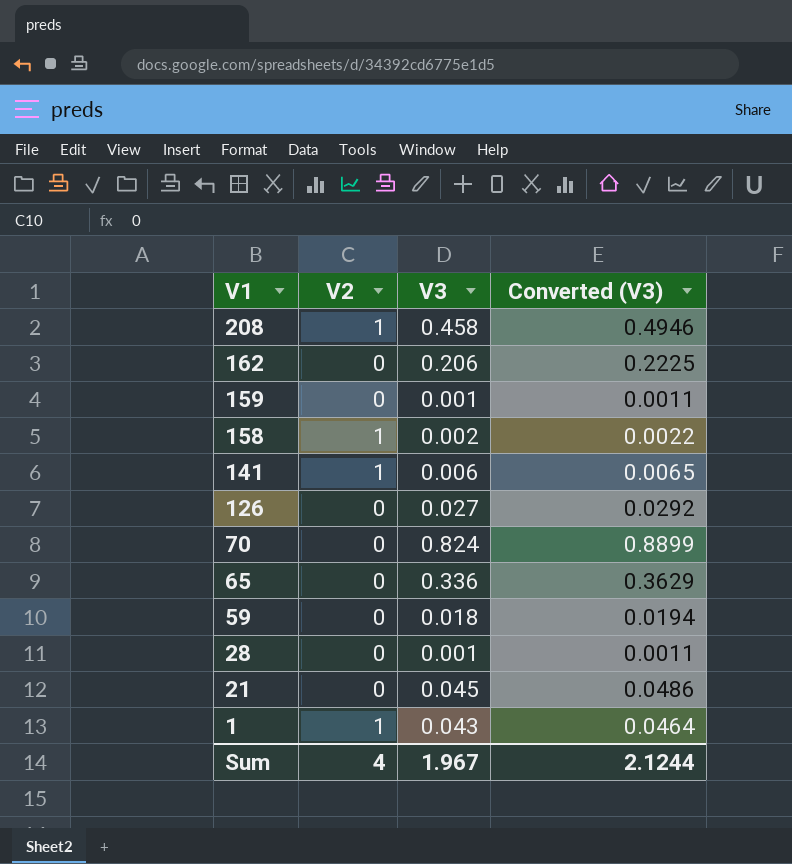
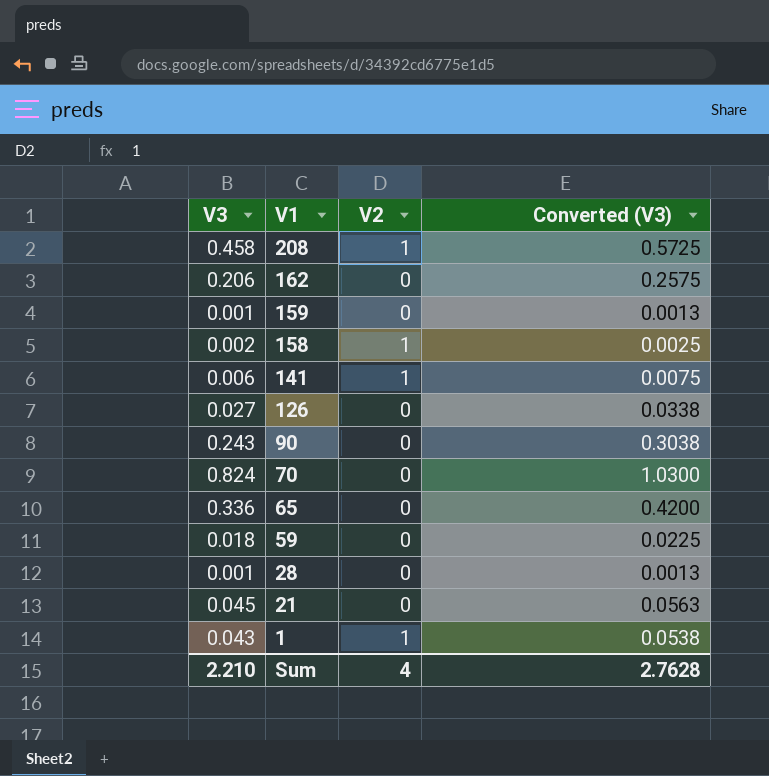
column V3 | position: 3 -> 1
column Converted (V3) | formula: [V3] * 1.08 -> [V3] * 1.25
row 90: none -> 0.243 | 0 | 0.3038
Sum | V3: 1.967 -> 2.210
Sum | Converted (V3): 2.1244 -> 2.7628

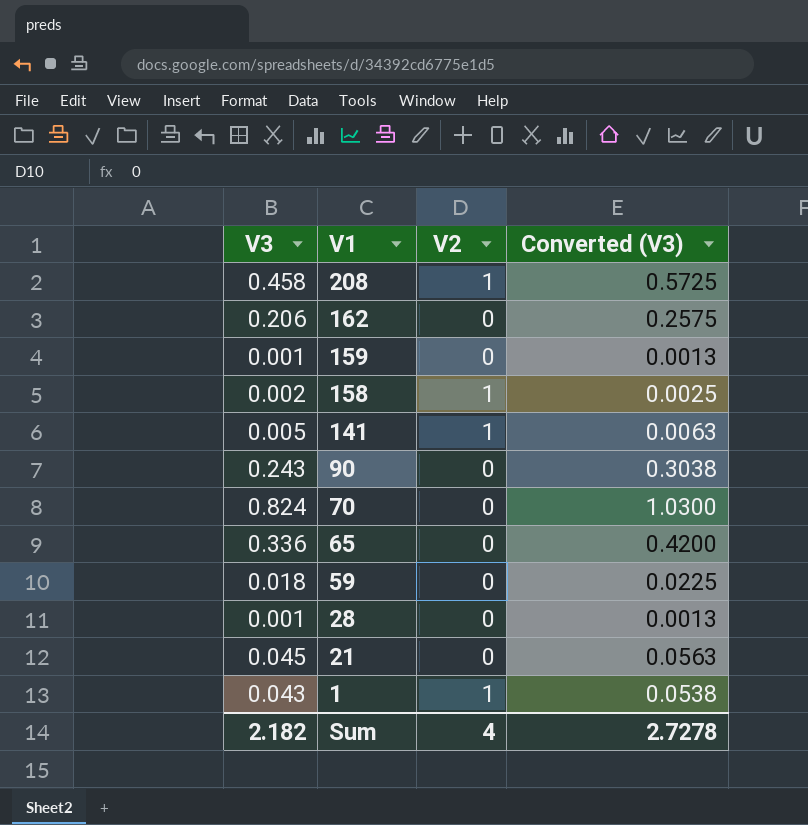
row 126: 0.027 | 0 | 0.0338 -> none
141 | V3: 0.006 -> 0.005
141 | Converted (V3): 0.0075 -> 0.0063
Sum | V3: 2.210 -> 2.182
Sum | Converted (V3): 2.7628 -> 2.7278

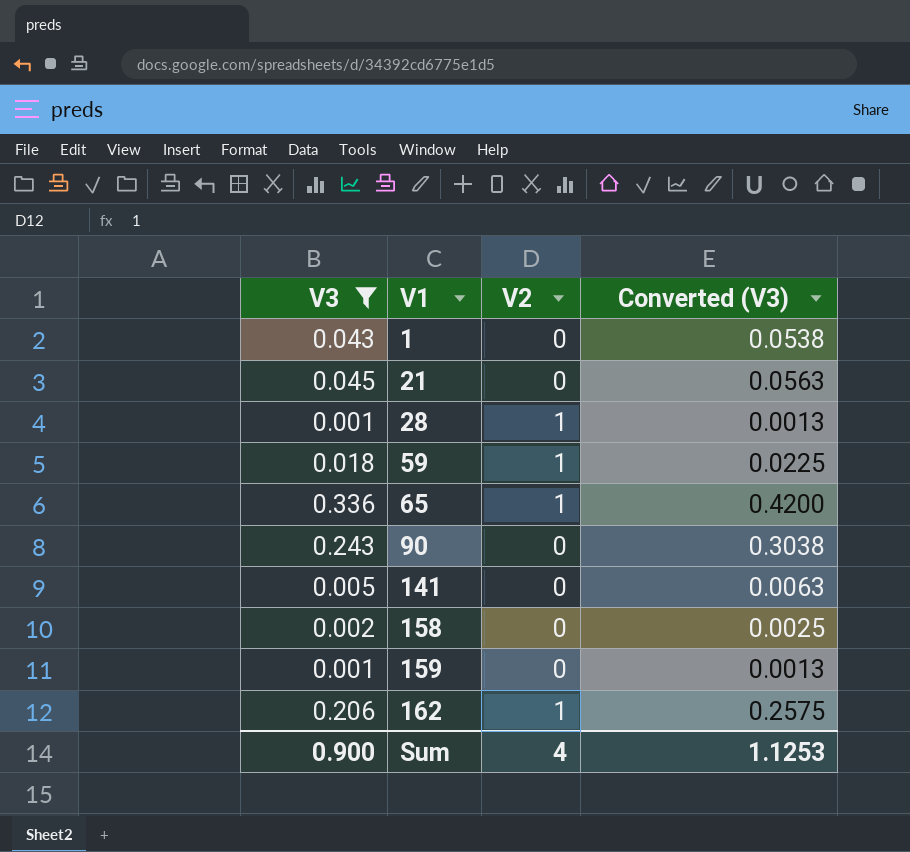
filter: none -> V3 <= 0.336
row order: V1 descending -> V1 ascending
1 | V2: 1 -> 0
28 | V2: 0 -> 1
59 | V2: 0 -> 1
65 | V2: 0 -> 1
141 | V2: 1 -> 0
158 | V2: 1 -> 0
162 | V2: 0 -> 1
Sum | V3: 2.182 -> 0.900
Sum | Converted (V3): 2.7278 -> 1.1253

